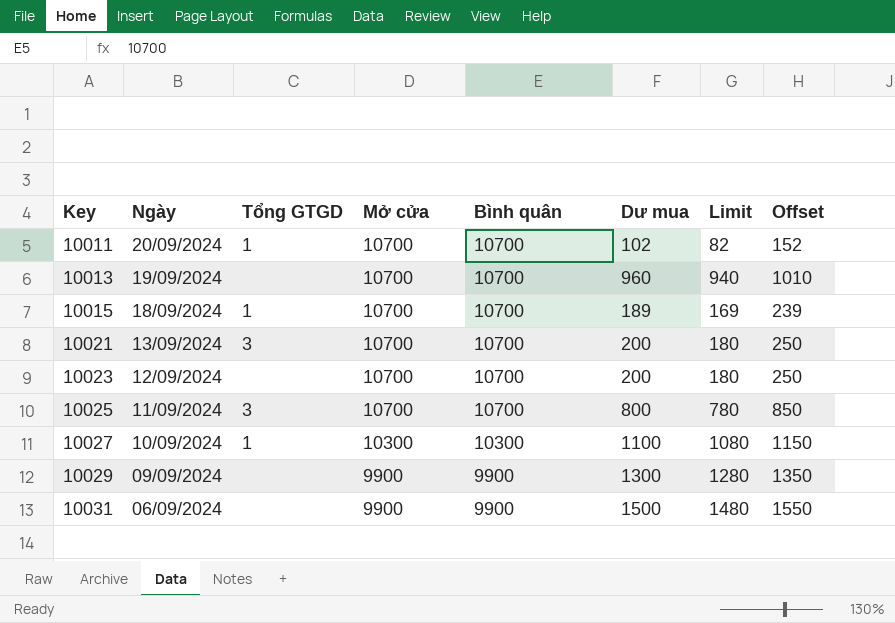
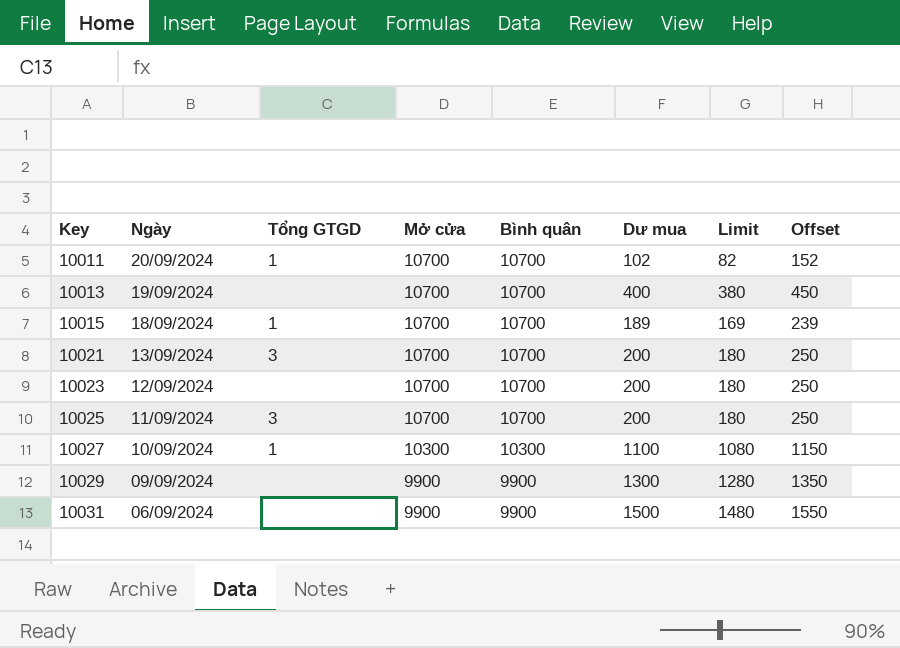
10013 | Dư mua: 960 -> 400
10013 | Limit: 940 -> 380
10013 | Offset: 1010 -> 450
10025 | Dư mua: 800 -> 200
10025 | Limit: 780 -> 180
10025 | Offset: 850 -> 250

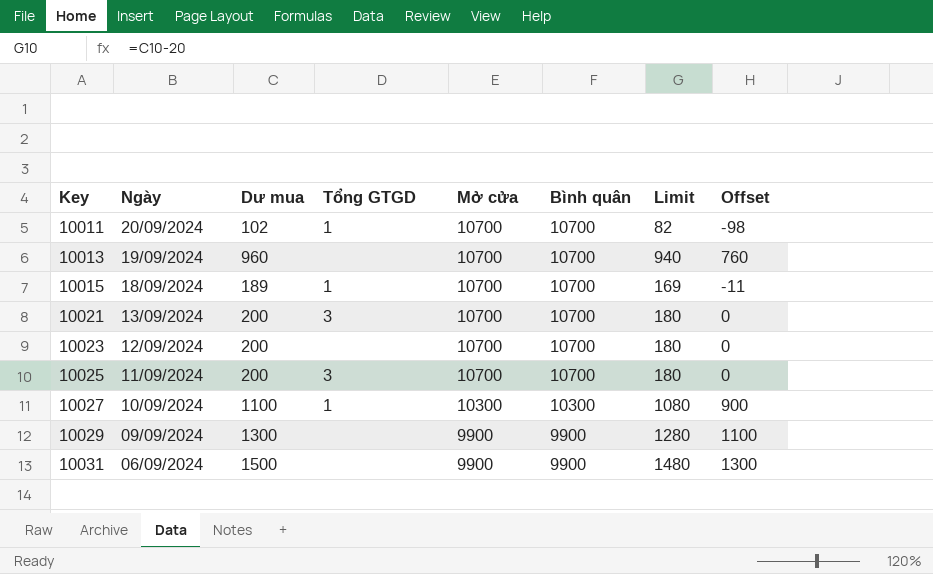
column Dư mua | position: 6 -> 3
column Offset | formula: [Dư mua] + 50 -> [Dư mua] - 200
10013 | Dư mua: 400 -> 960
10013 | Limit: 380 -> 940

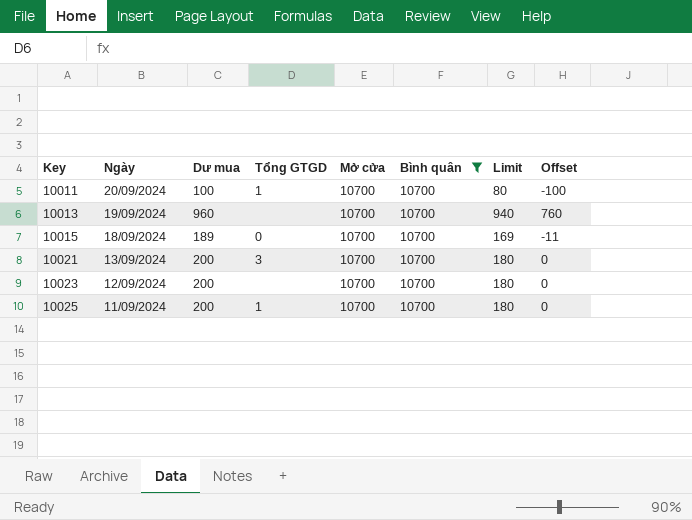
filter: none -> Bình quân = 10700
10011 | Dư mua: 102 -> 100
10011 | Limit: 82 -> 80
10011 | Offset: -98 -> -100
10015 | Tổng GTGD: 1 -> 0
10025 | Tổng GTGD: 3 -> 1

